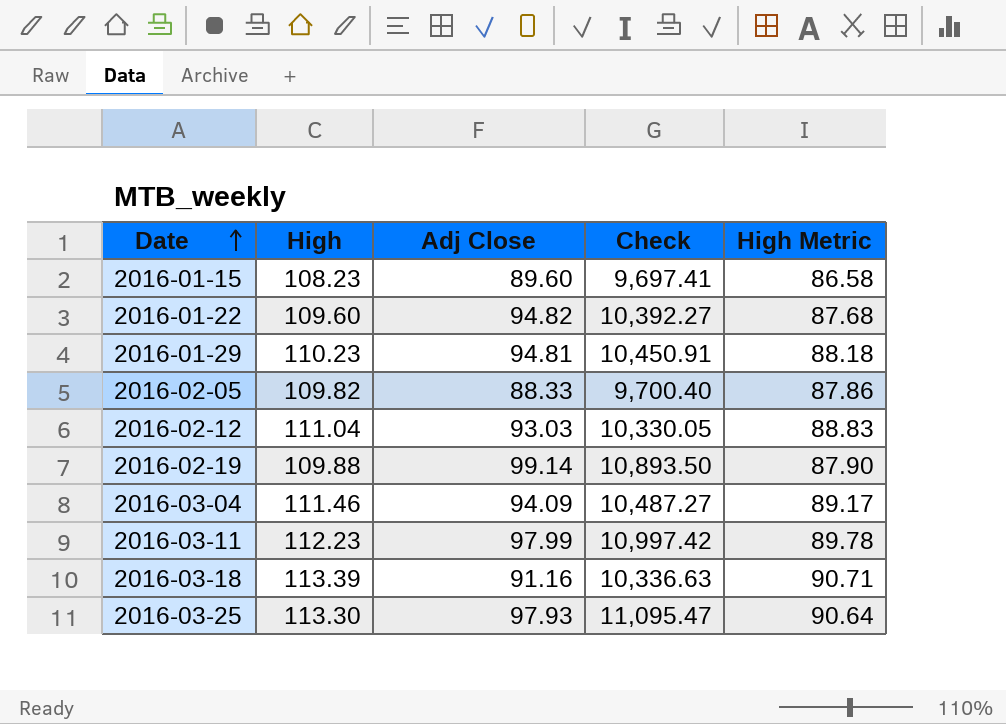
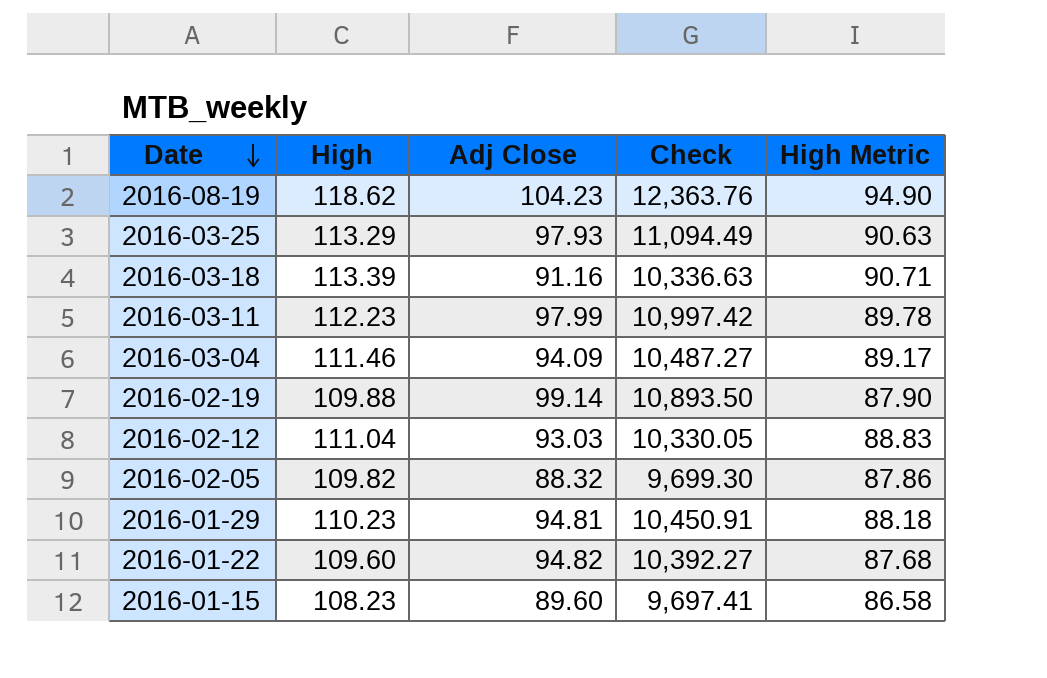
row order: Date ascending -> Date descending
row 2016-08-19: none -> 118.62 | 104.23 | 12,363.76 | 94.90
2016-03-25 | High: 113.30 -> 113.29
2016-03-25 | Check: 11,095.47 -> 11,094.49
2016-03-25 | High Metric: 90.64 -> 90.63
2016-02-05 | Adj Close: 88.33 -> 88.32
2016-02-05 | Check: 9,700.40 -> 9,699.30

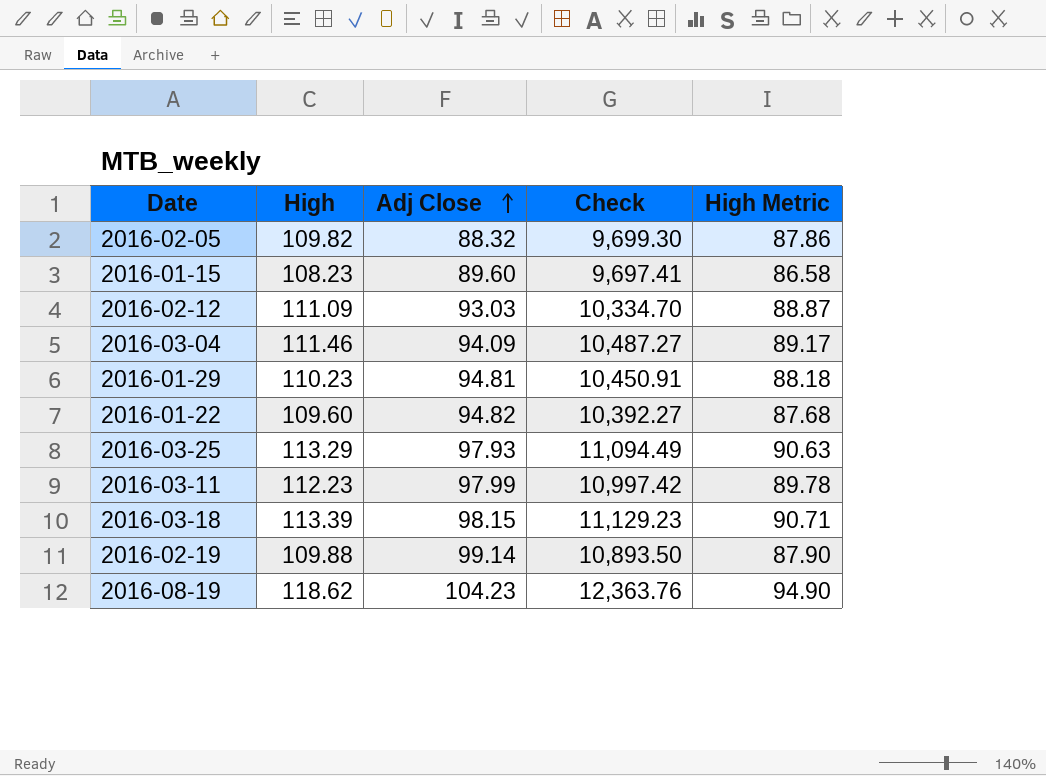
row order: Date descending -> Adj Close ascending
2016-02-12 | High: 111.04 -> 111.09
2016-02-12 | Check: 10,330.05 -> 10,334.70
2016-02-12 | High Metric: 88.83 -> 88.87
2016-03-18 | Adj Close: 91.16 -> 98.15
2016-03-18 | Check: 10,336.63 -> 11,129.23

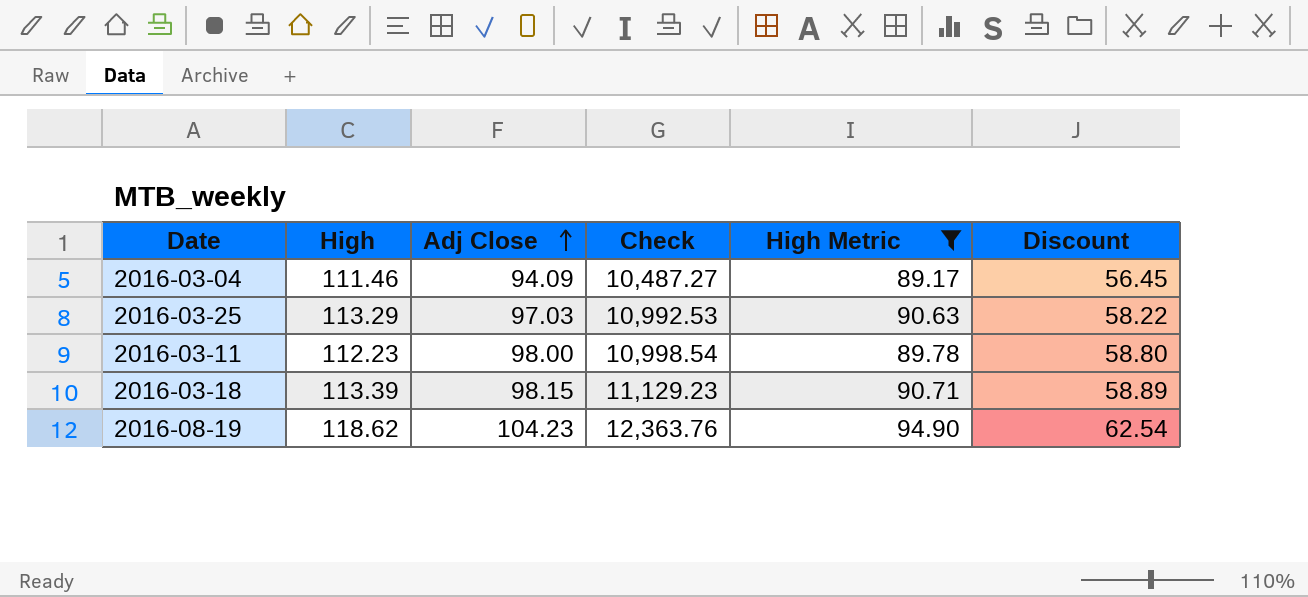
filter: none -> High Metric >= 89.17
column Discount | formula: none -> [Adj Close] * 0.6
2016-03-25 | Adj Close: 97.93 -> 97.03
2016-03-25 | Check: 11,094.49 -> 10,992.53
2016-03-11 | Adj Close: 97.99 -> 98.00
2016-03-11 | Check: 10,997.42 -> 10,998.54

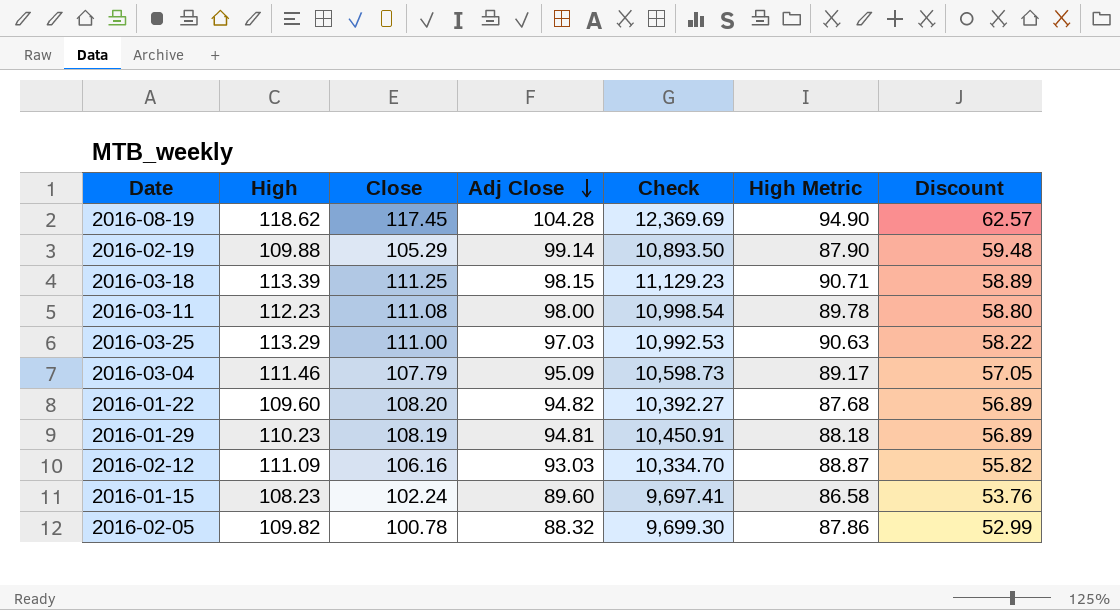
filter: High Metric >= 89.17 -> none
row order: Adj Close ascending -> Adj Close descending
column Close | position: none -> 3
2016-08-19 | Adj Close: 104.23 -> 104.28
2016-08-19 | Check: 12,363.76 -> 12,369.69
2016-08-19 | Discount: 62.54 -> 62.57
2016-03-04 | Adj Close: 94.09 -> 95.09
2016-03-04 | Check: 10,487.27 -> 10,598.73
2016-03-04 | Discount: 56.45 -> 57.05

